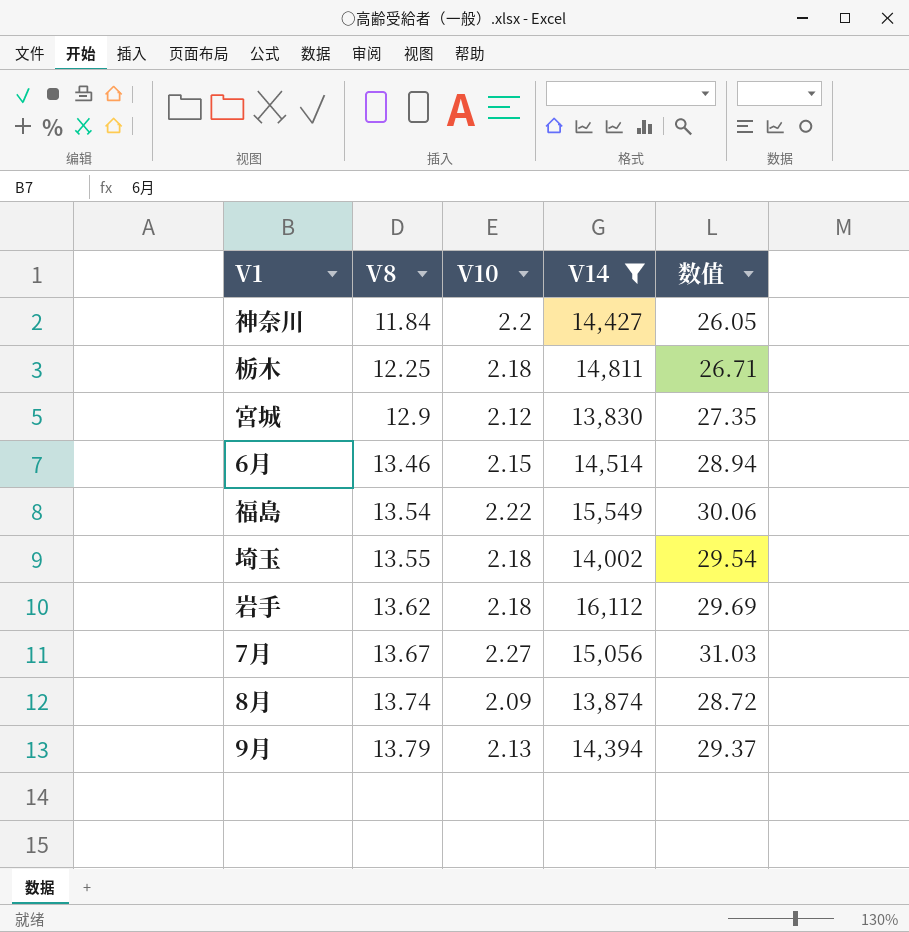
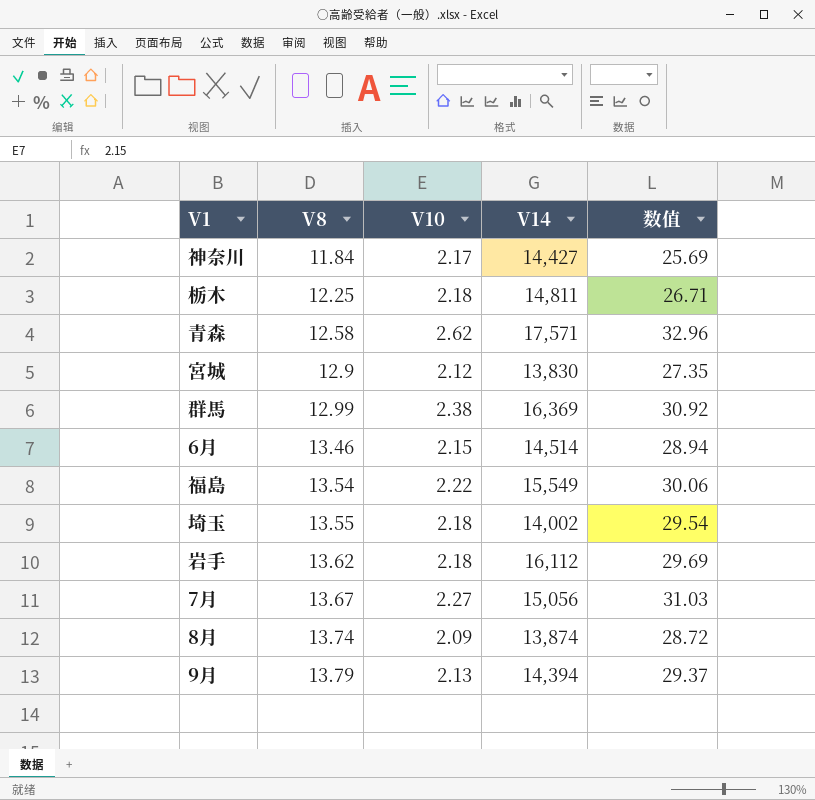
filter: V14 <= 16,112 -> none
神奈川 | V10: 2.2 -> 2.17
神奈川 | 数值: 26.05 -> 25.69

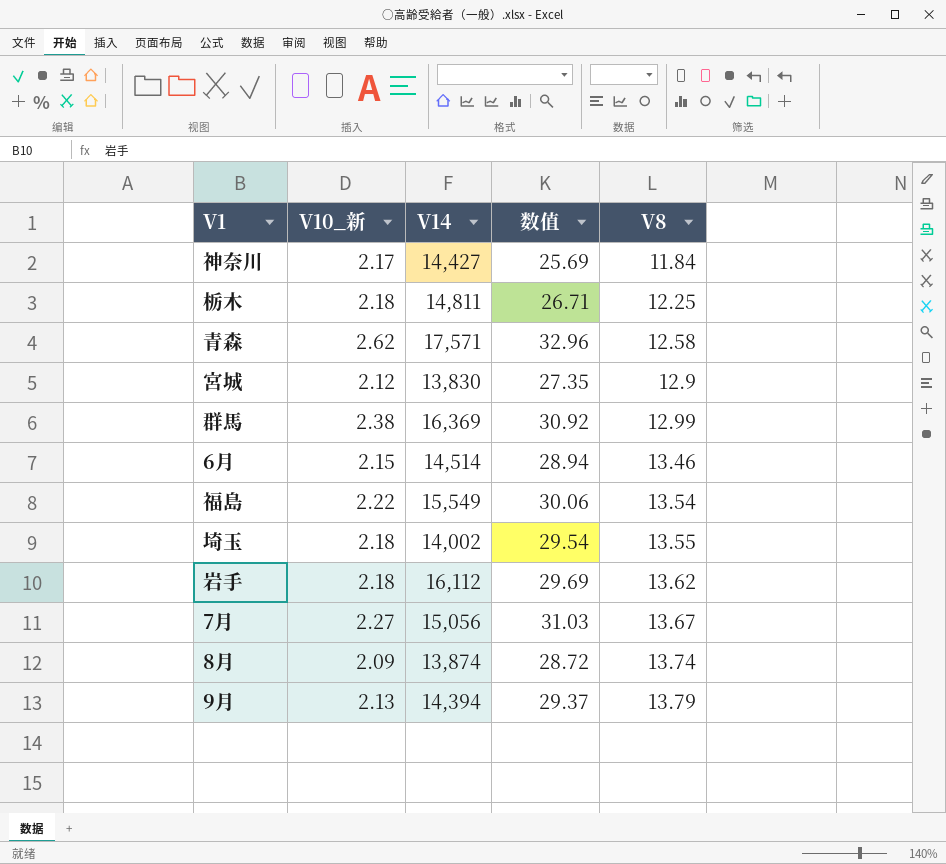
column name: V10 -> V10_新
column V8 | position: 2 -> 5

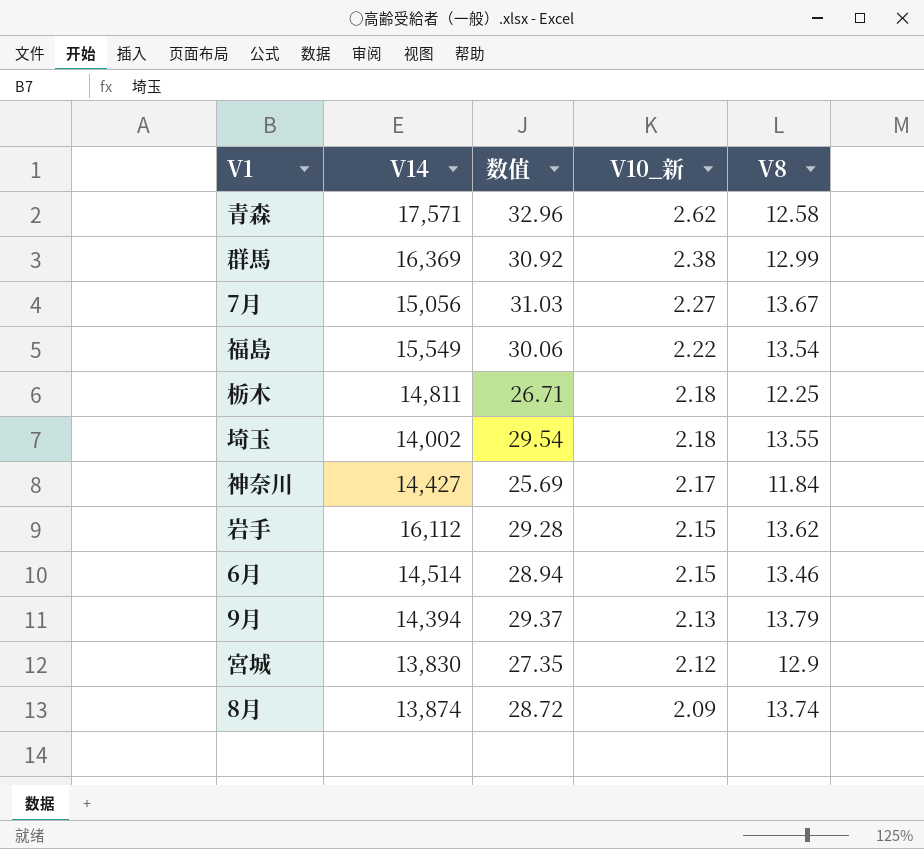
row order: V8 ascending -> V10_新 descending
column V10_新 | position: 2 -> 4
岩手 | 数值: 29.69 -> 29.28
岩手 | V10_新: 2.18 -> 2.15

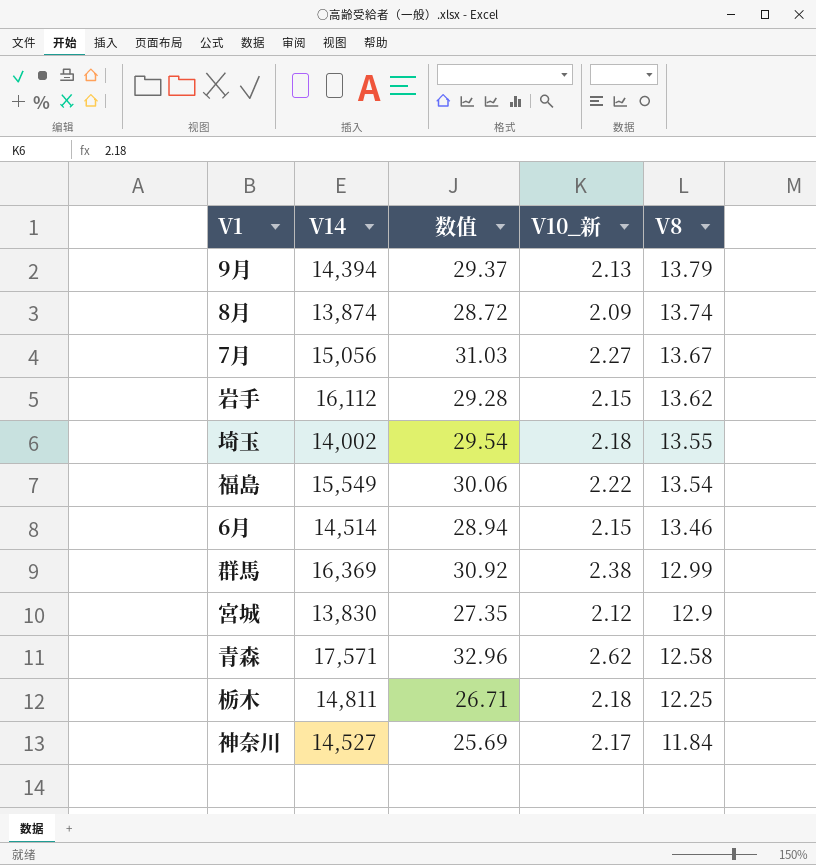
row order: V10_新 descending -> V8 descending
神奈川 | V14: 14,427 -> 14,527

